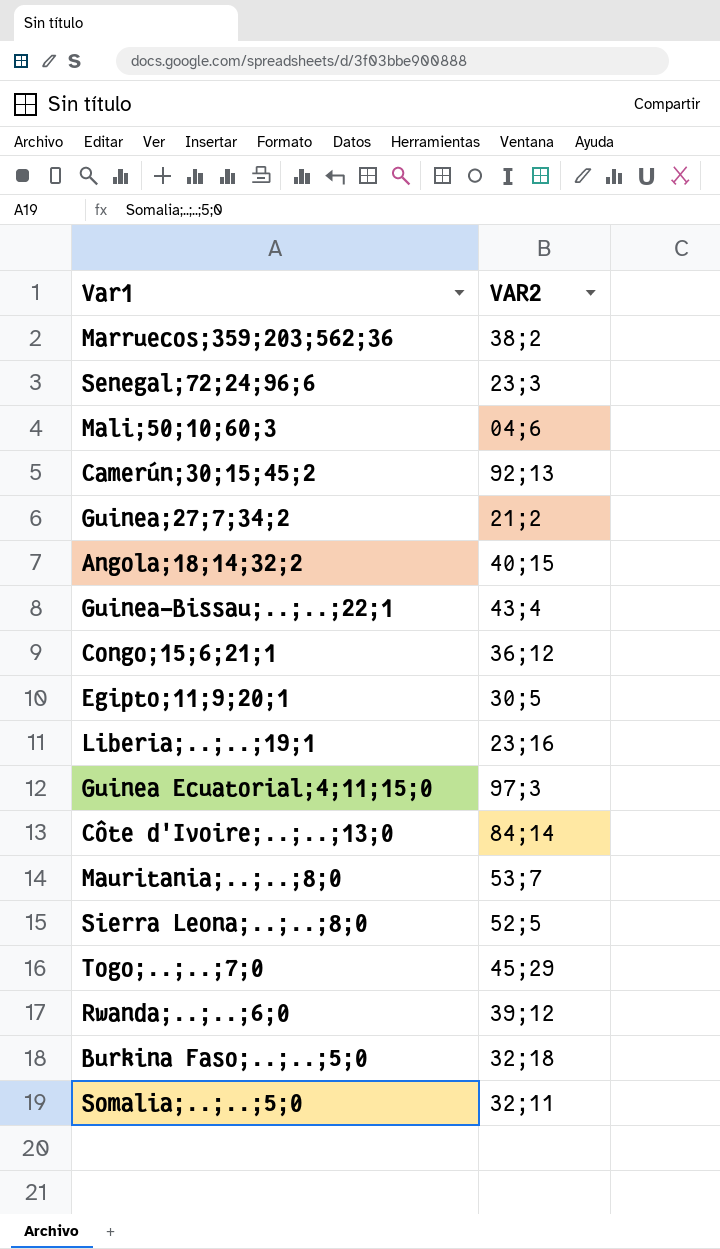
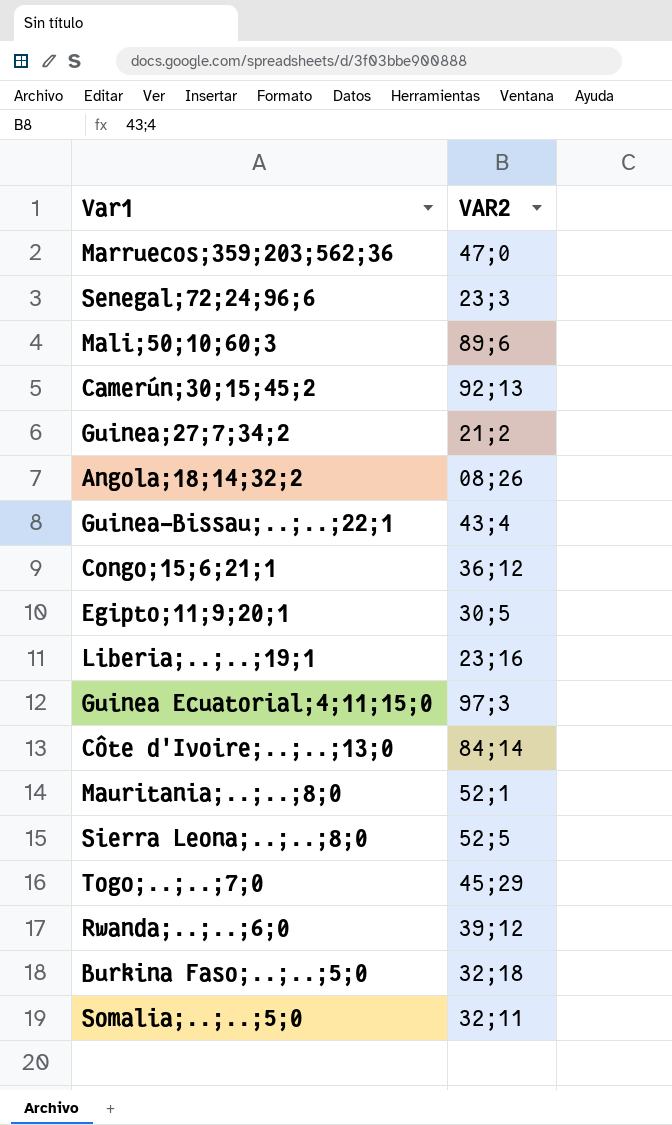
Marruecos;359;203;562;36 | VAR2: 38;2 -> 47;0
Mali;50;10;60;3 | VAR2: 04;6 -> 89;6
Angola;18;14;32;2 | VAR2: 40;15 -> 08;26
Mauritania;..;..;8;0 | VAR2: 53;7 -> 52;1

